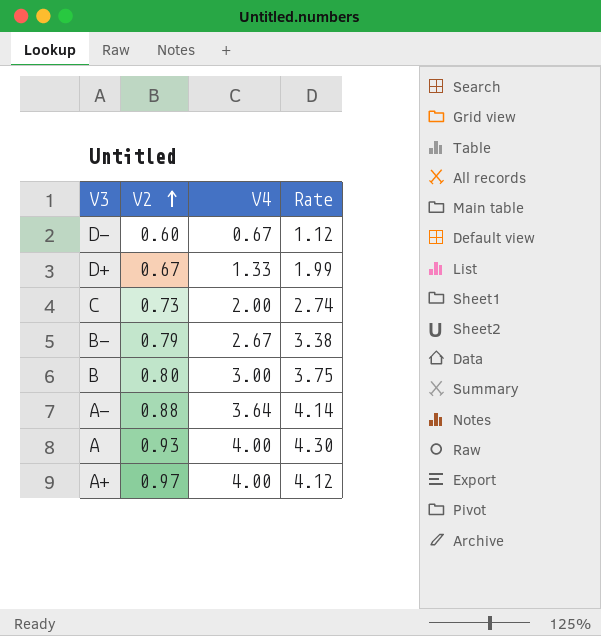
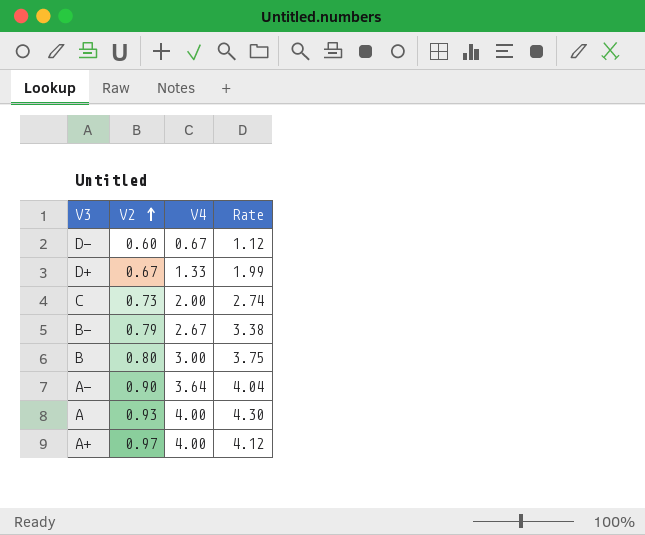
A- | V2: 0.88 -> 0.90
A- | Rate: 4.14 -> 4.04

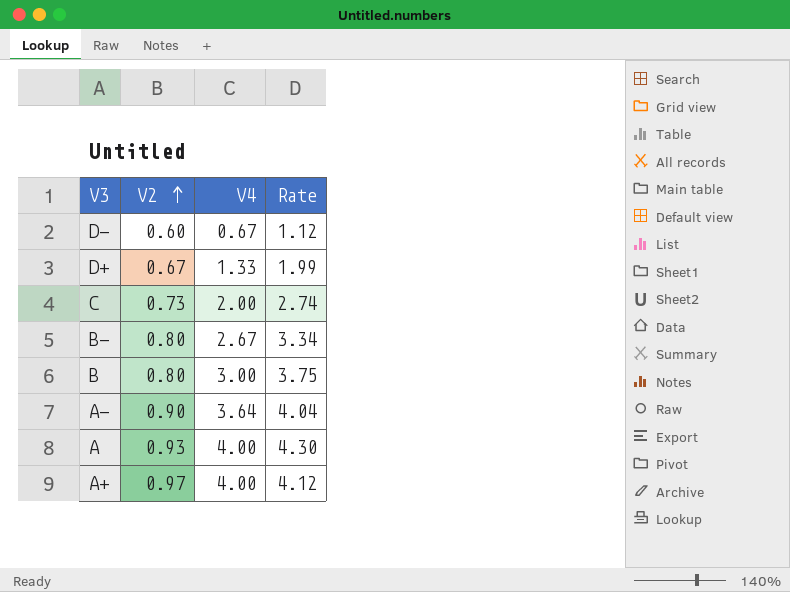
B- | V2: 0.79 -> 0.80
B- | Rate: 3.38 -> 3.34

